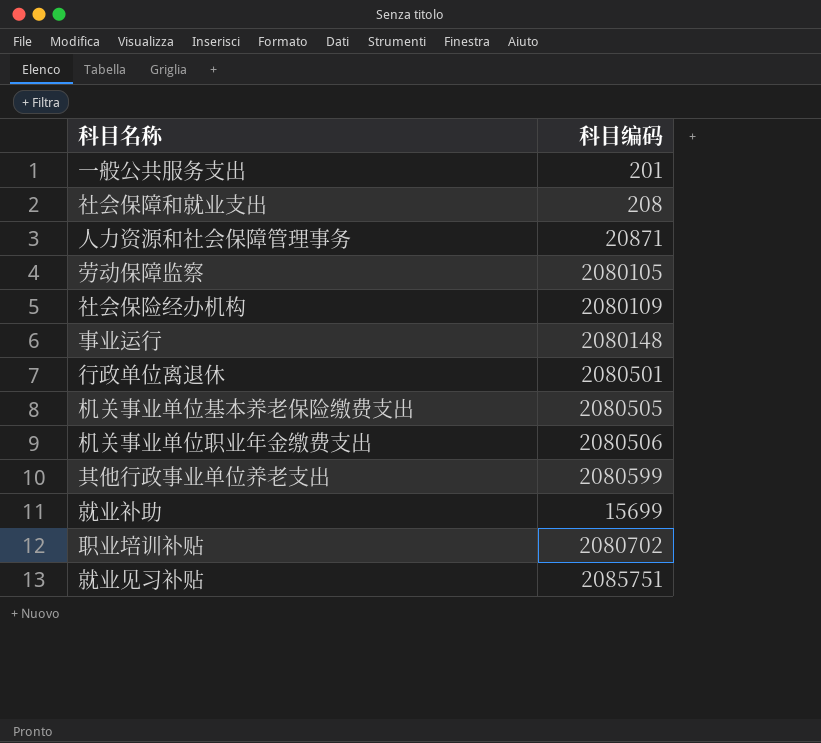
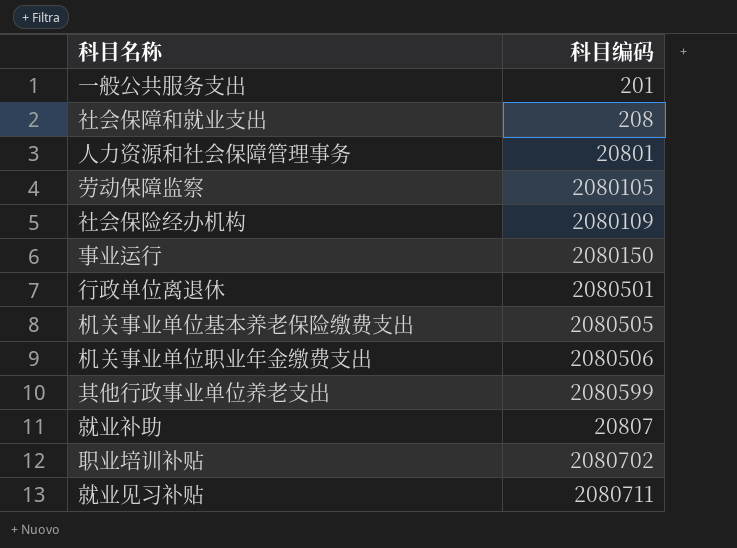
人力资源和社会保障管理事务 | 科目编码: 20871 -> 20801
事业运行 | 科目编码: 2080148 -> 2080150
就业补助 | 科目编码: 15699 -> 20807
就业见习补贴 | 科目编码: 2085751 -> 2080711

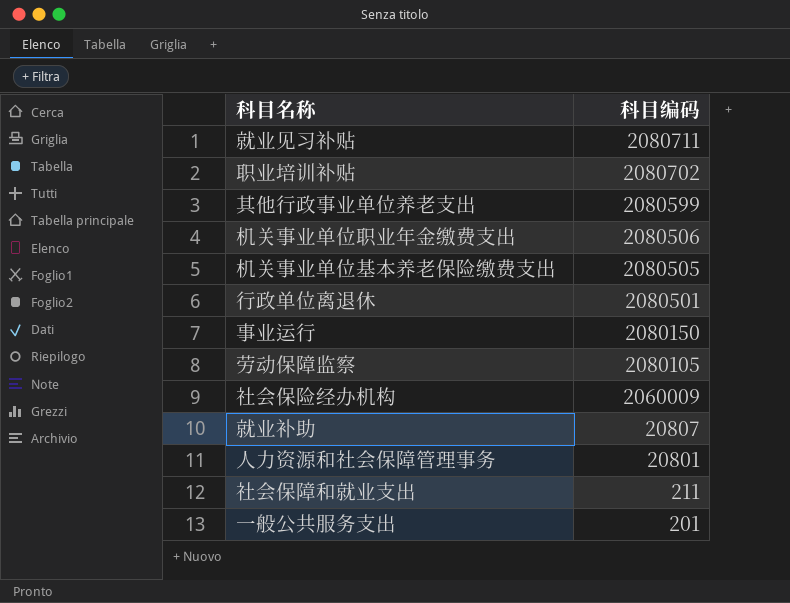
row order: none -> 科目编码 descending
社会保险经办机构 | 科目编码: 2080109 -> 2060009
社会保障和就业支出 | 科目编码: 208 -> 211

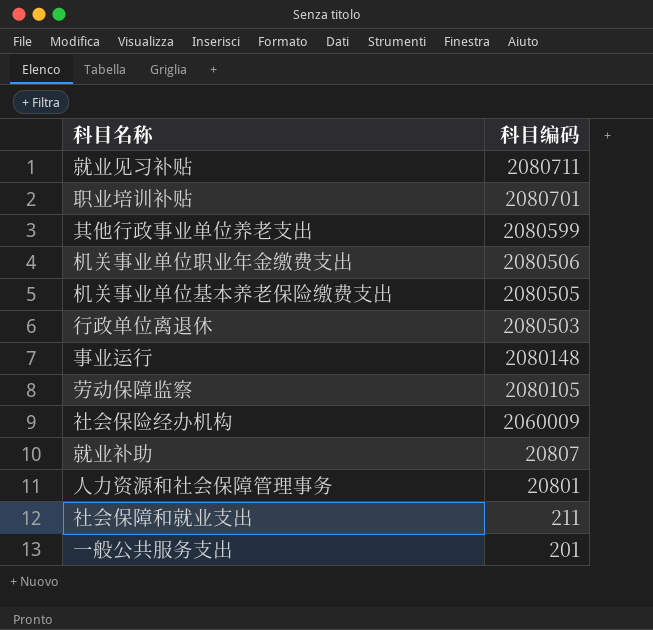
职业培训补贴 | 科目编码: 2080702 -> 2080701
行政单位离退休 | 科目编码: 2080501 -> 2080503
事业运行 | 科目编码: 2080150 -> 2080148

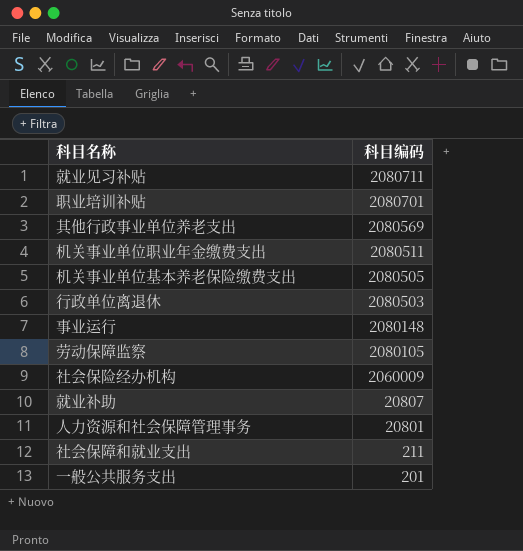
其他行政事业单位养老支出 | 科目编码: 2080599 -> 2080569
机关事业单位职业年金缴费支出 | 科目编码: 2080506 -> 2080511

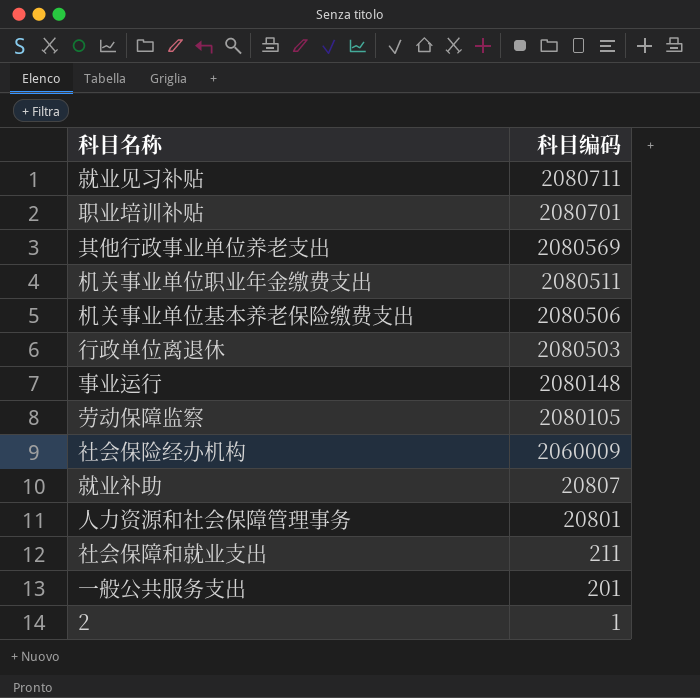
机关事业单位基本养老保险缴费支出 | 科目编码: 2080505 -> 2080506
row 2: none -> 1

